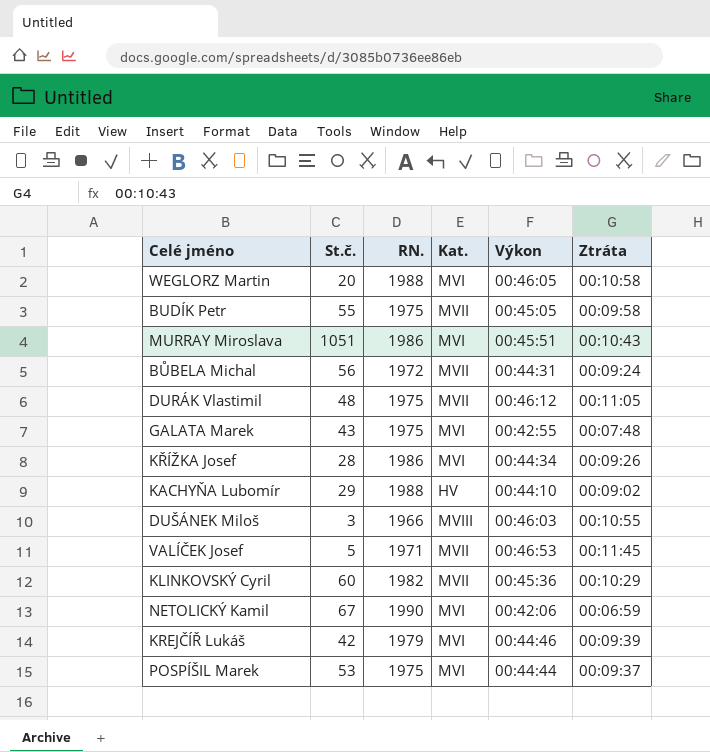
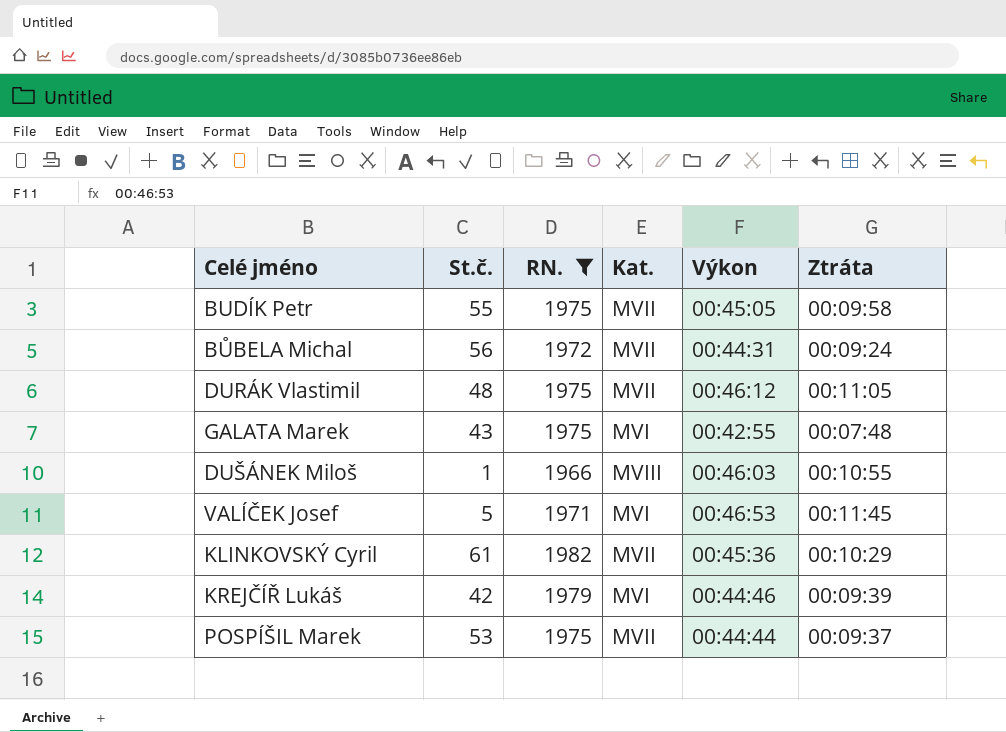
filter: none -> RN. <= 1982
DUŠÁNEK Miloš | St.č.: 3 -> 1
VALÍČEK Josef | Kat.: MVII -> MVI
KLINKOVSKÝ Cyril | St.č.: 60 -> 61
POSPÍŠIL Marek | Kat.: MVI -> MVII

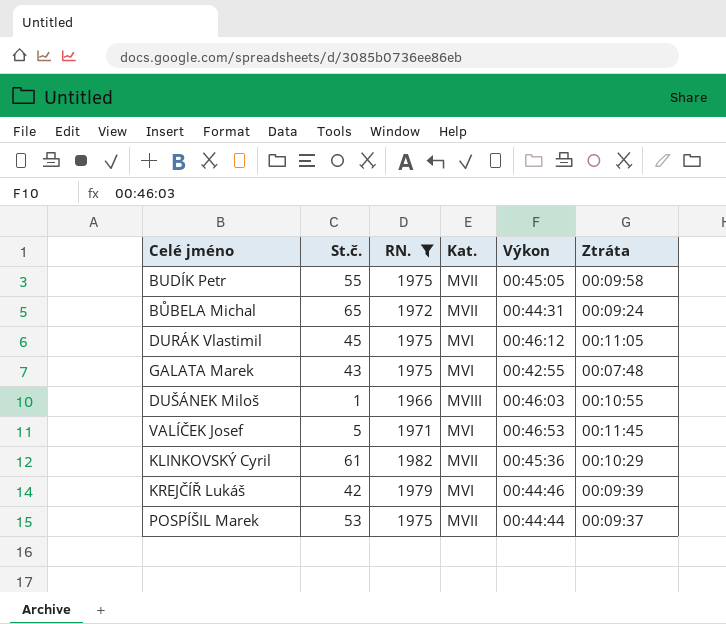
BŮBELA Michal | St.č.: 56 -> 65
DURÁK Vlastimil | St.č.: 48 -> 45
DURÁK Vlastimil | Kat.: MVII -> MVI

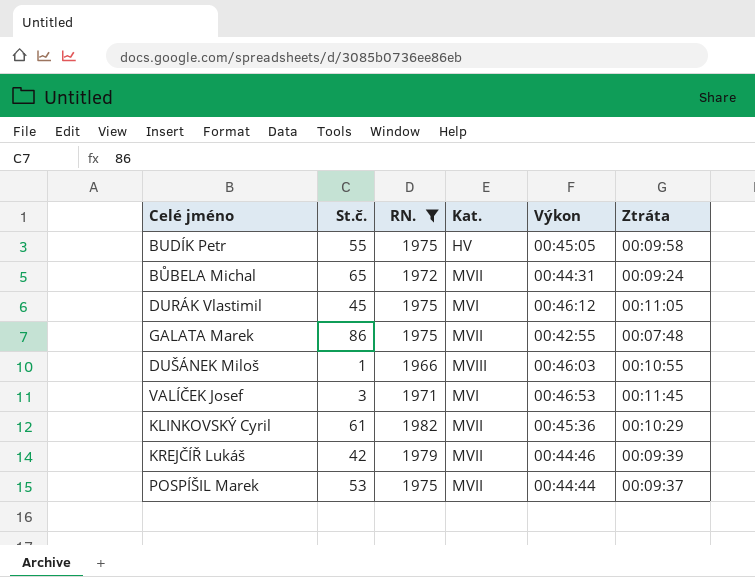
BUDÍK Petr | Kat.: MVII -> HV
GALATA Marek | St.č.: 43 -> 86
GALATA Marek | Kat.: MVI -> MVII
VALÍČEK Josef | St.č.: 5 -> 3
KREJČÍŘ Lukáš | Kat.: MVI -> MVII

